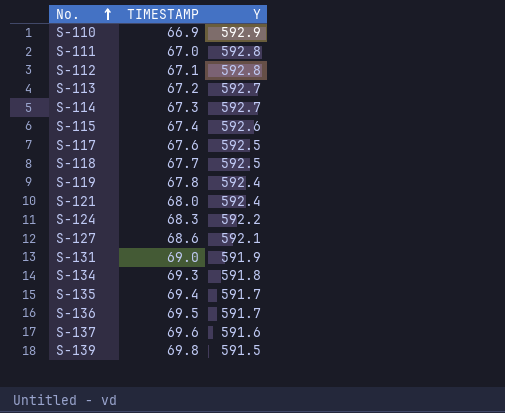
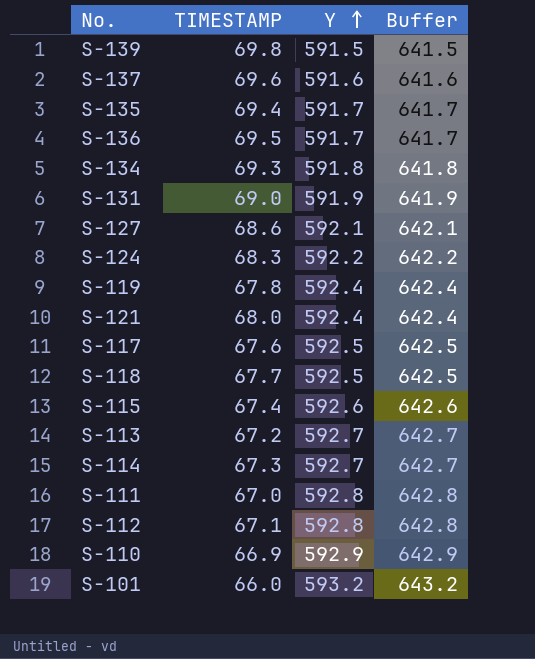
row order: No. ascending -> Y ascending
column Buffer | formula: none -> [Y] + 50
row S-101: none -> 66.0 | 593.2 | 643.2

